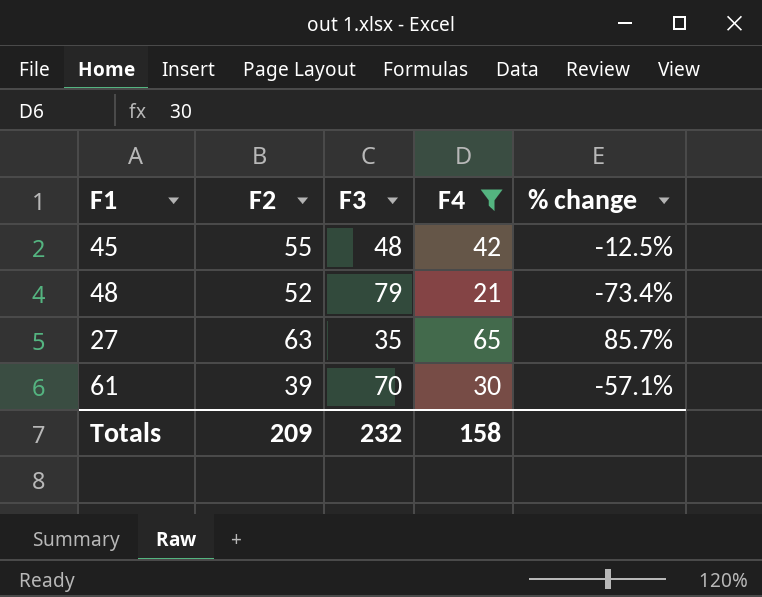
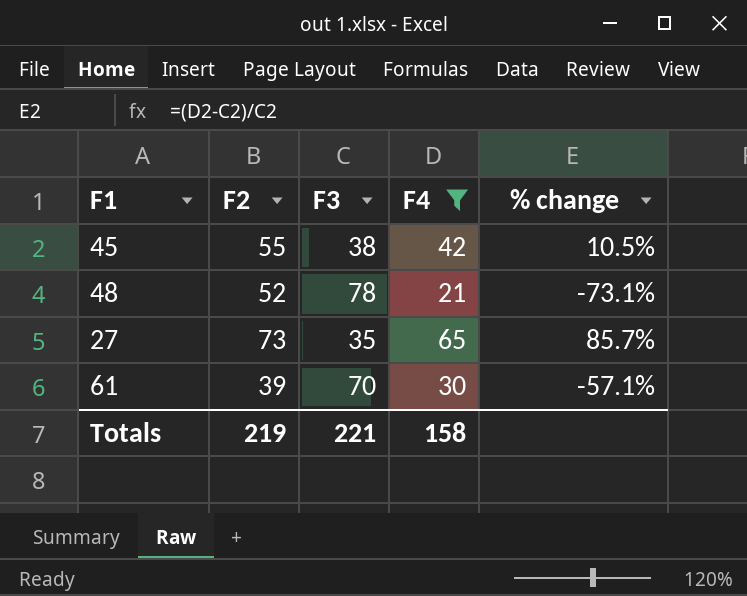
45 | F3: 48 -> 38
45 | % change: -12.5% -> 10.5%
48 | F3: 79 -> 78
48 | % change: -73.4% -> -73.1%
27 | F2: 63 -> 73
Totals | F2: 209 -> 219
Totals | F3: 232 -> 221

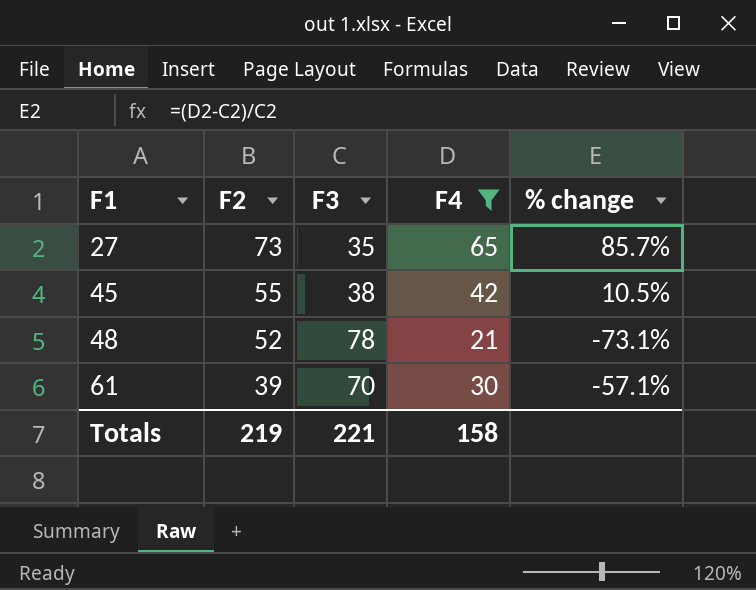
row order: none -> F1 ascending

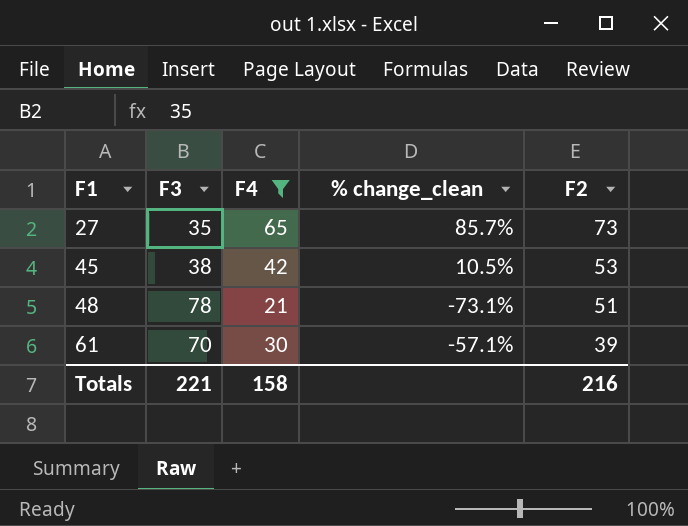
column name: % change -> % change_clean
column F2 | position: 2 -> 5
45 | F2: 55 -> 53
48 | F2: 52 -> 51
Totals | F2: 219 -> 216

